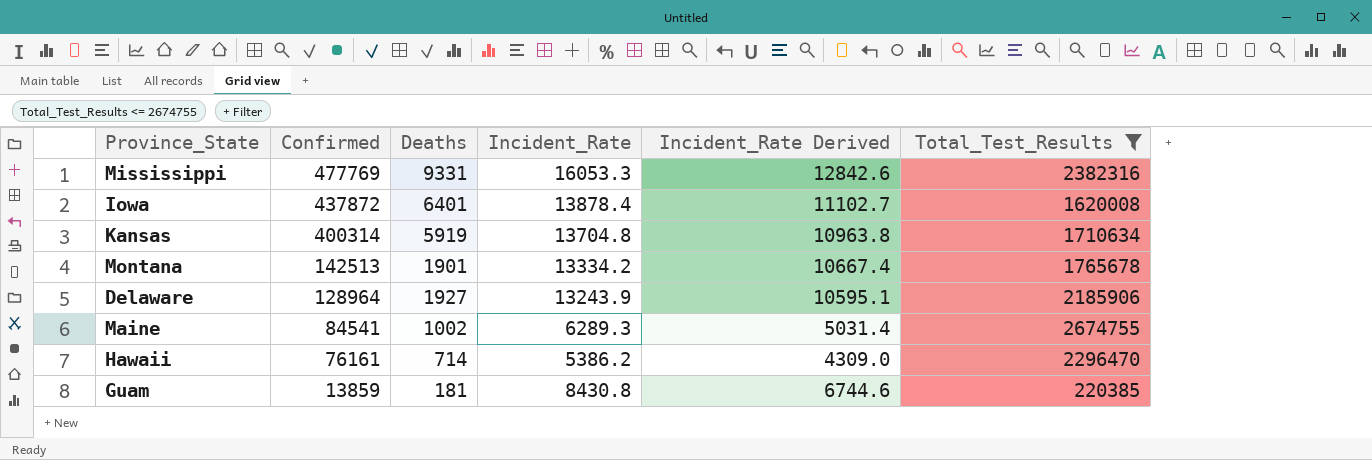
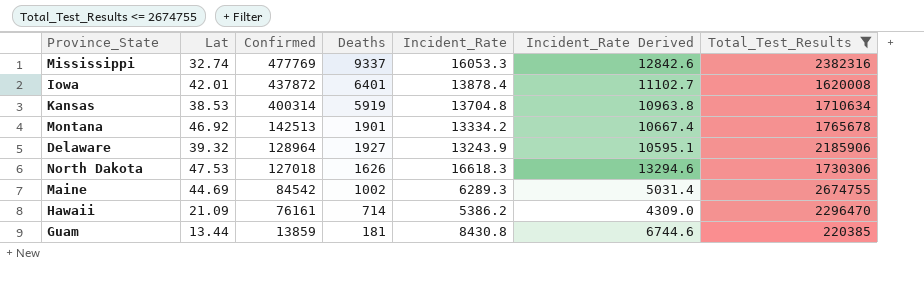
column Lat | position: none -> 2
Mississippi | Deaths: 9331 -> 9337
row North Dakota: none -> 47.53 | 127018 | 1626 | 16618.3 | 13294.6 | 1730306
Maine | Confirmed: 84541 -> 84542

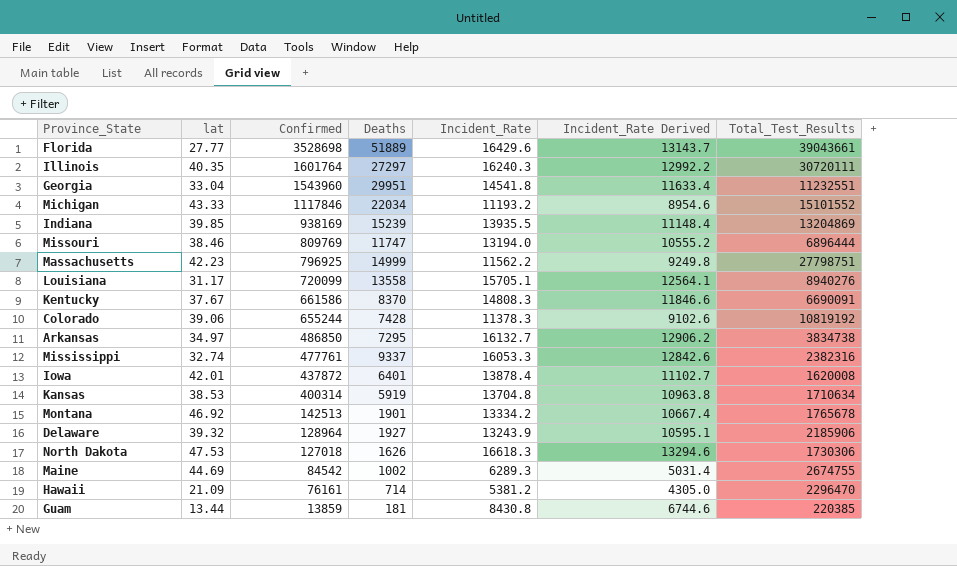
filter: Total_Test_Results <= 2674755 -> none
column name: Lat -> lat
Mississippi | Confirmed: 477769 -> 477761
Hawaii | Incident_Rate: 5386.2 -> 5381.2
Hawaii | Incident_Rate Derived: 4309.0 -> 4305.0

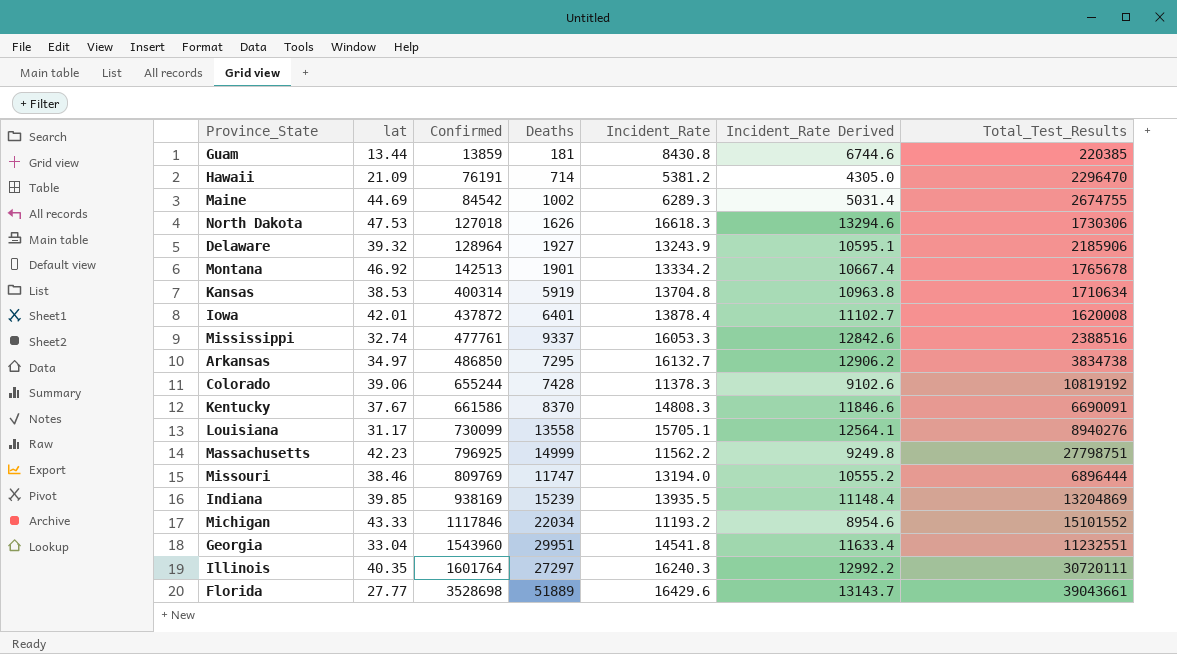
row order: Confirmed descending -> Confirmed ascending
Hawaii | Confirmed: 76161 -> 76191
Mississippi | Total_Test_Results: 2382316 -> 2388516
Louisiana | Confirmed: 720099 -> 730099

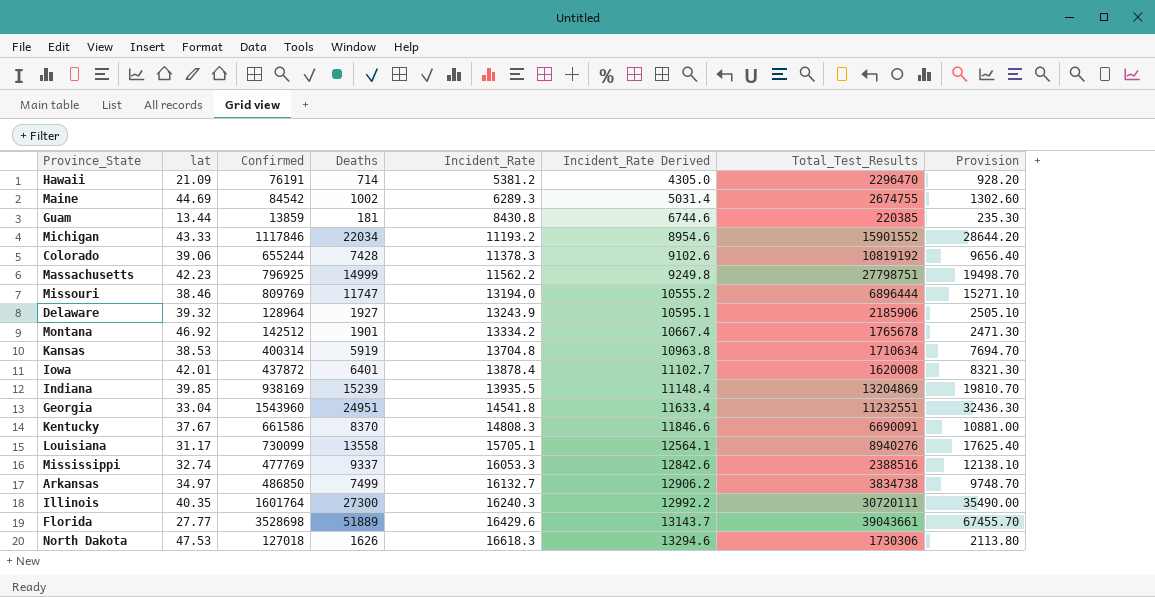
row order: Confirmed ascending -> Incident_Rate ascending
column Provision | formula: none -> [Deaths] * 1.3
Michigan | Total_Test_Results: 15101552 -> 15901552
Montana | Confirmed: 142513 -> 142512
Georgia | Deaths: 29951 -> 24951
Mississippi | Confirmed: 477761 -> 477769
Arkansas | Deaths: 7295 -> 7499
Illinois | Deaths: 27297 -> 27300

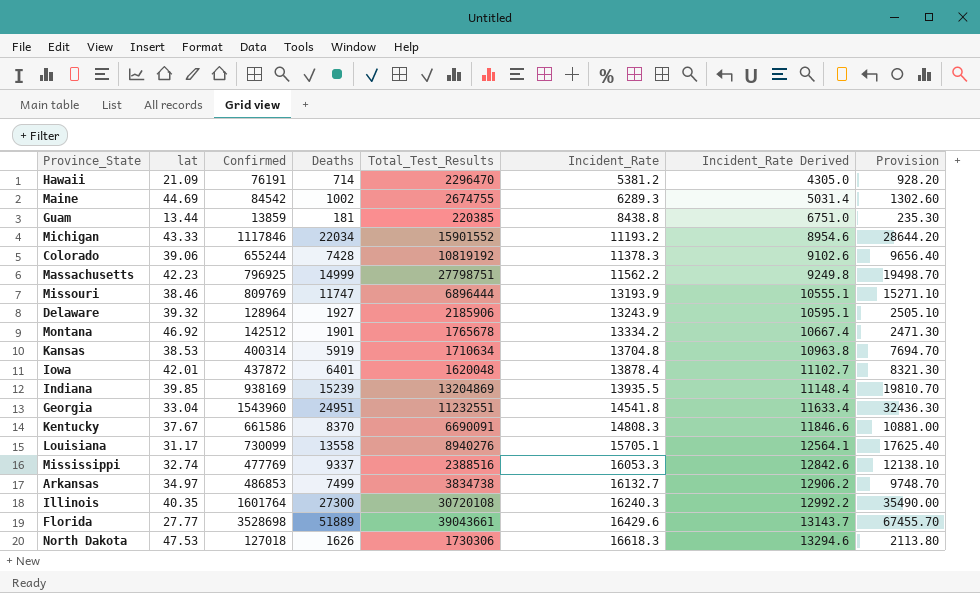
column Total_Test_Results | position: 7 -> 5
Guam | Incident_Rate: 8430.8 -> 8438.8
Guam | Incident_Rate Derived: 6744.6 -> 6751.0
Missouri | Incident_Rate: 13194.0 -> 13193.9
Missouri | Incident_Rate Derived: 10555.2 -> 10555.1
Iowa | Total_Test_Results: 1620008 -> 1620048
Arkansas | Confirmed: 486850 -> 486853
Illinois | Total_Test_Results: 30720111 -> 30720108

